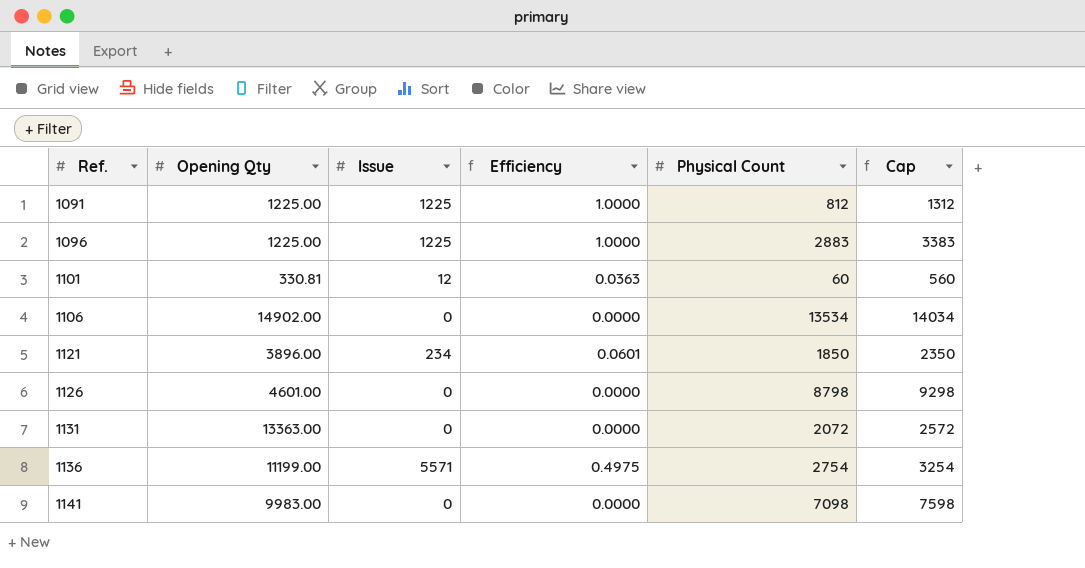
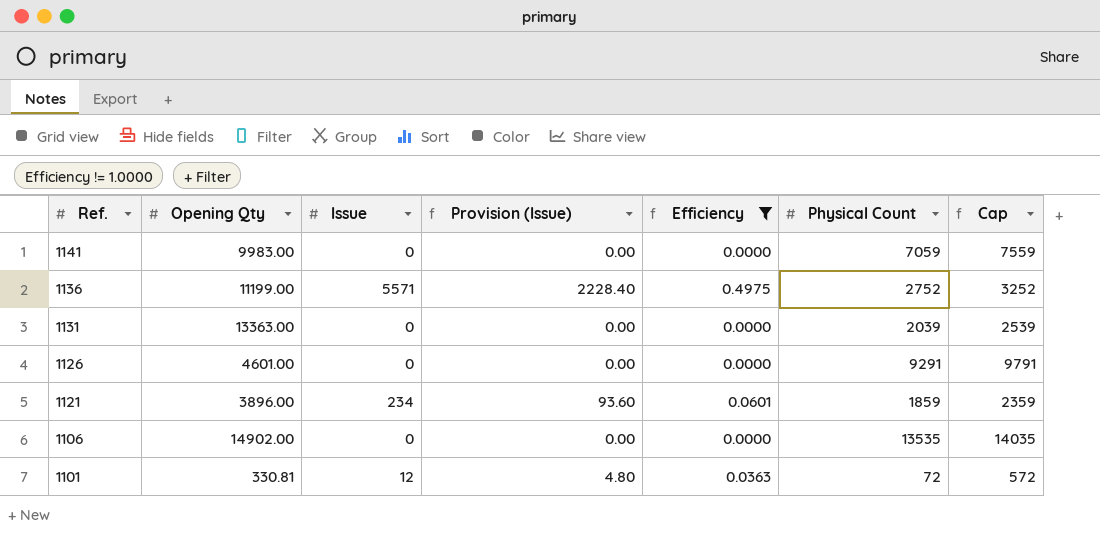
filter: none -> Efficiency != 1.0000
row order: Ref. ascending -> Ref. descending
column Provision (Issue) | formula: none -> [Issue] * 0.4
1141 | Physical Count: 7098 -> 7059
1141 | Cap: 7598 -> 7559
1136 | Physical Count: 2754 -> 2752
1136 | Cap: 3254 -> 3252
1131 | Physical Count: 2072 -> 2039
1131 | Cap: 2572 -> 2539
1126 | Physical Count: 8798 -> 9291
1126 | Cap: 9298 -> 9791
1121 | Physical Count: 1850 -> 1859
1121 | Cap: 2350 -> 2359
1106 | Physical Count: 13534 -> 13535
1106 | Cap: 14034 -> 14035
1101 | Physical Count: 60 -> 72
1101 | Cap: 560 -> 572

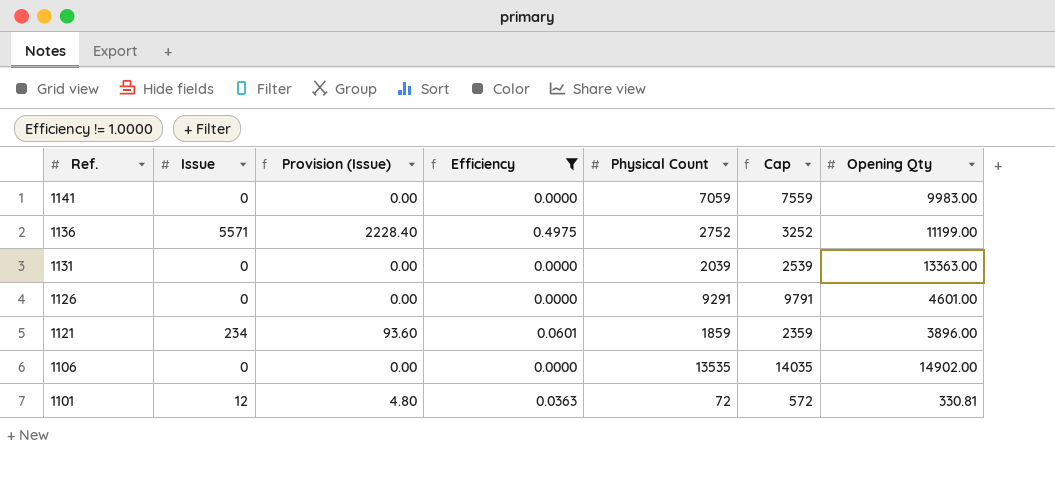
column Opening Qty | position: 2 -> 7

